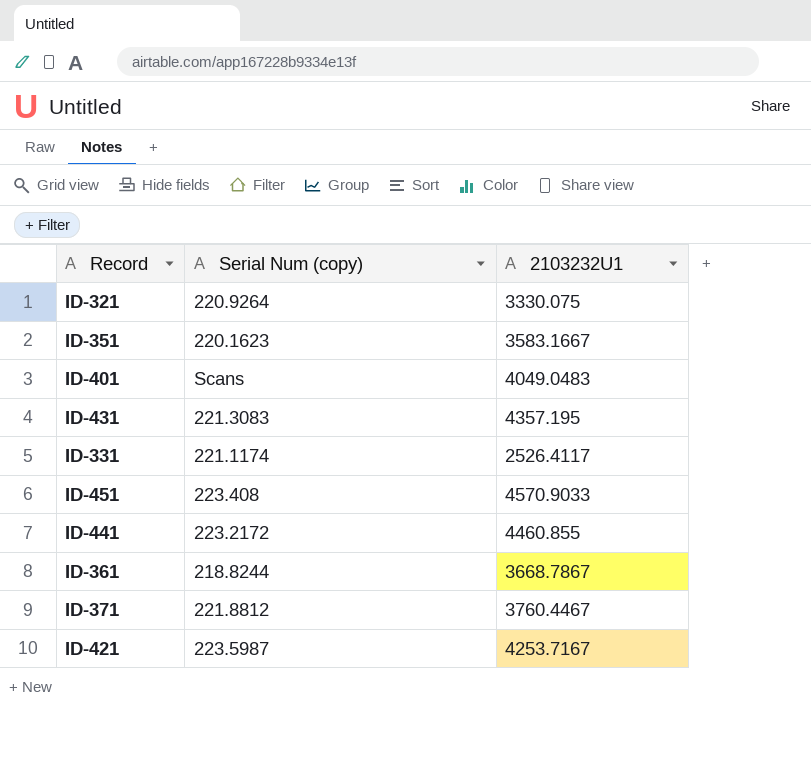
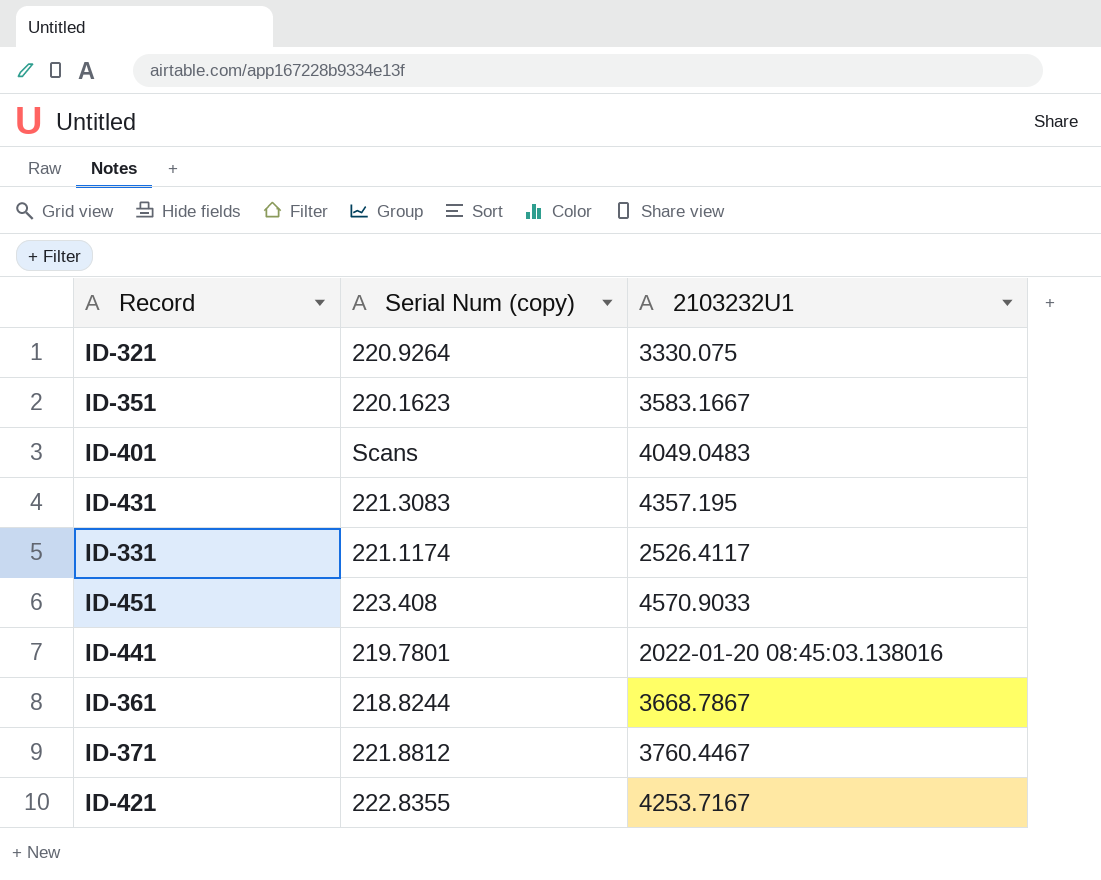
ID-441 | Serial Num (copy): 223.2172 -> 219.7801
ID-441 | 2103232U1: 4460.855 -> 2022-01-20 08:45:03.138016
ID-421 | Serial Num (copy): 223.5987 -> 222.8355

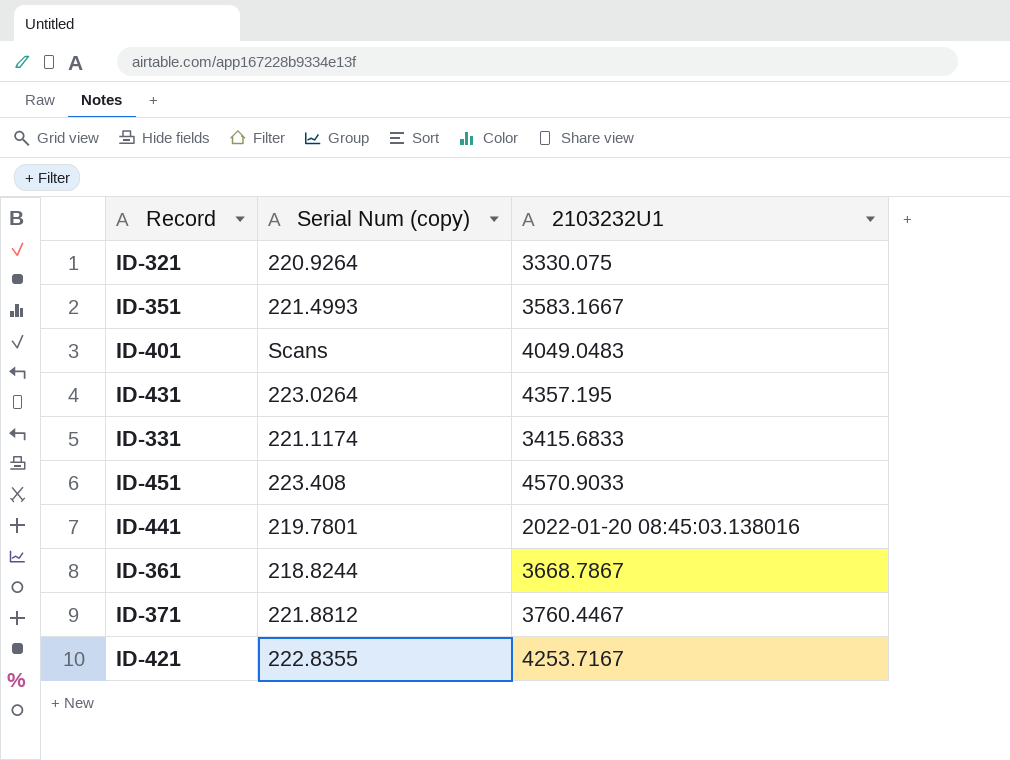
ID-351 | Serial Num (copy): 220.1623 -> 221.4993
ID-431 | Serial Num (copy): 221.3083 -> 223.0264
ID-331 | 2103232U1: 2526.4117 -> 3415.6833

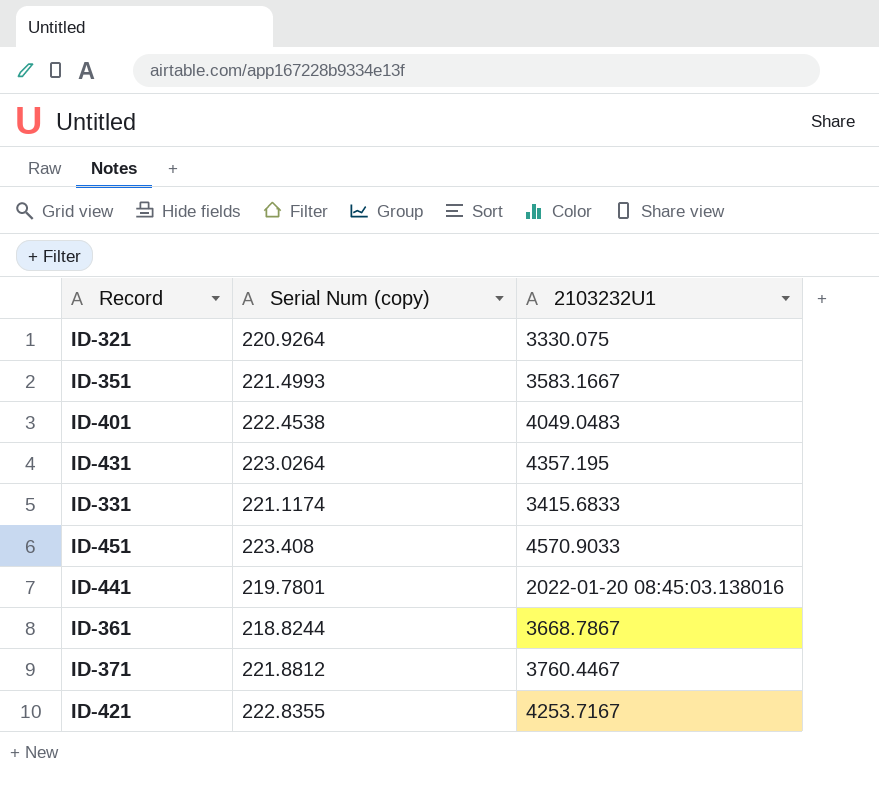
ID-401 | Serial Num (copy): Scans -> 222.4538

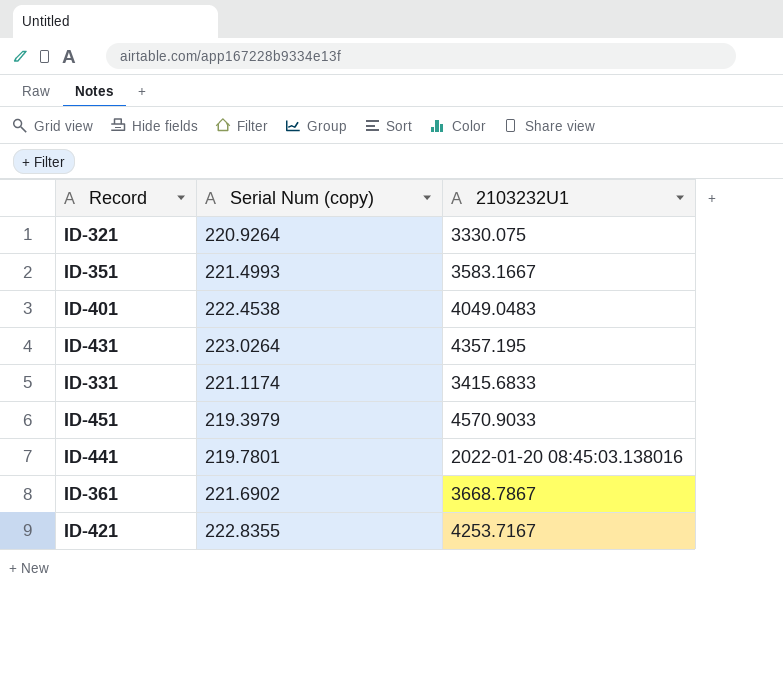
row ID-371: 221.8812 | 3760.4467 -> none
ID-451 | Serial Num (copy): 223.408 -> 219.3979
ID-361 | Serial Num (copy): 218.8244 -> 221.6902

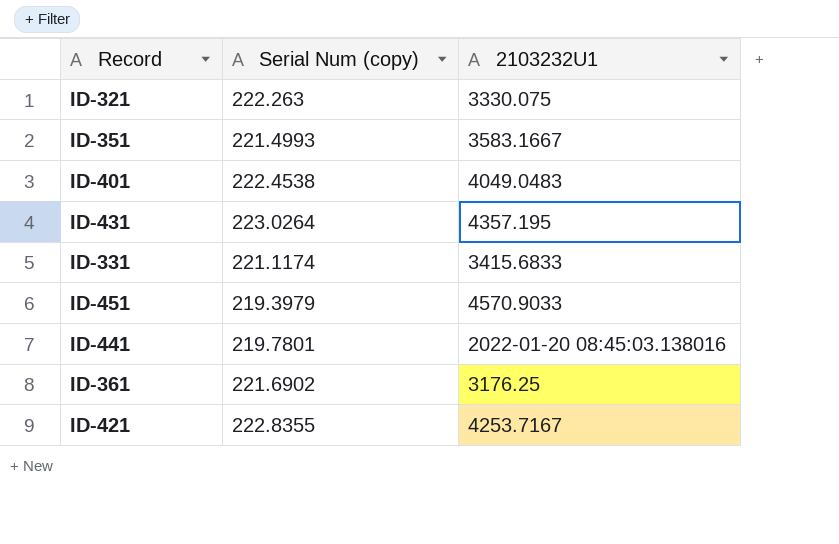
ID-321 | Serial Num (copy): 220.9264 -> 222.263
ID-361 | 2103232U1: 3668.7867 -> 3176.25

